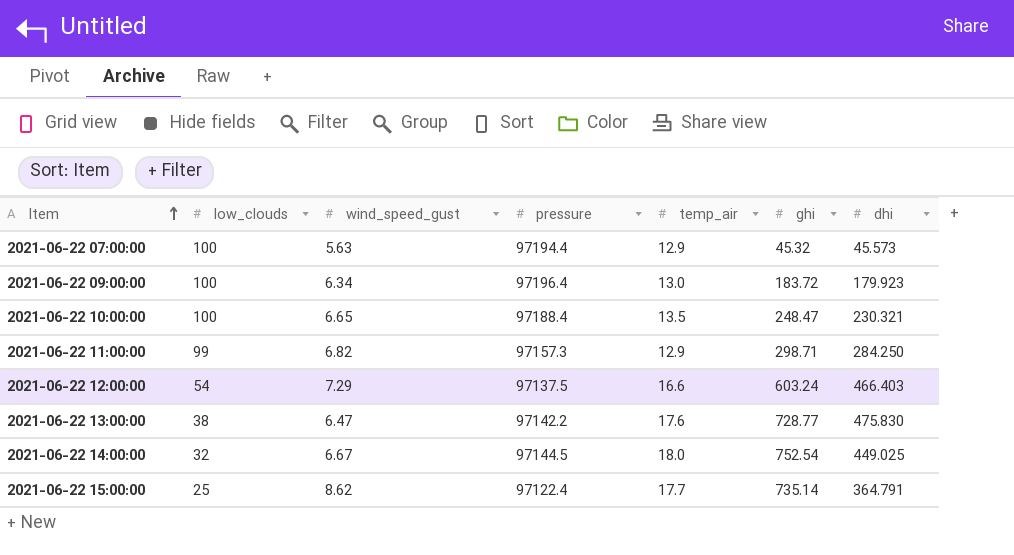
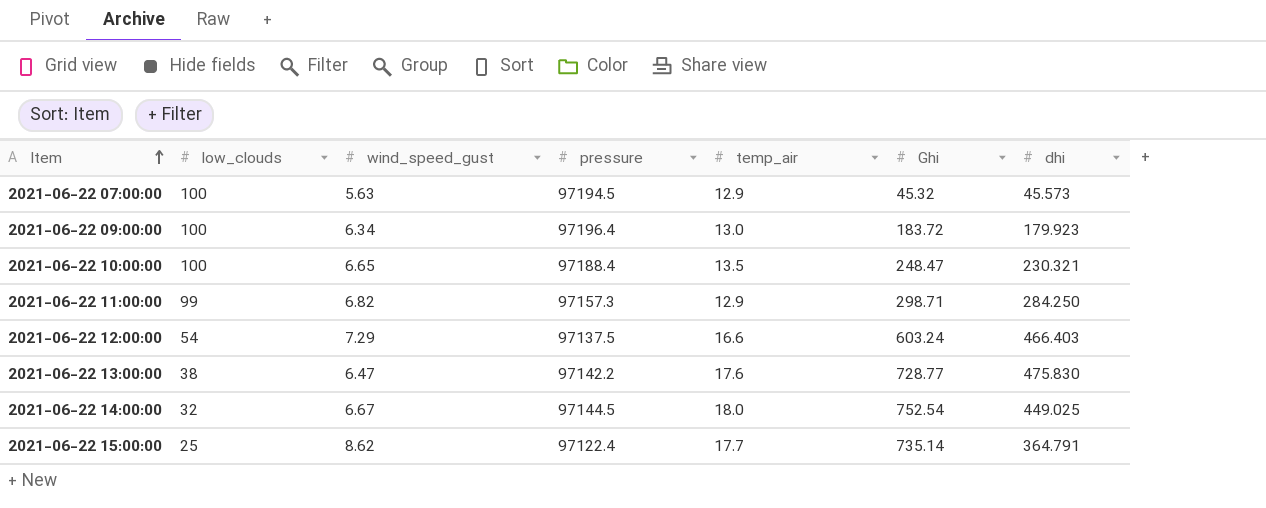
column name: ghi -> Ghi
2021-06-22 07:00:00 | pressure: 97194.4 -> 97194.5

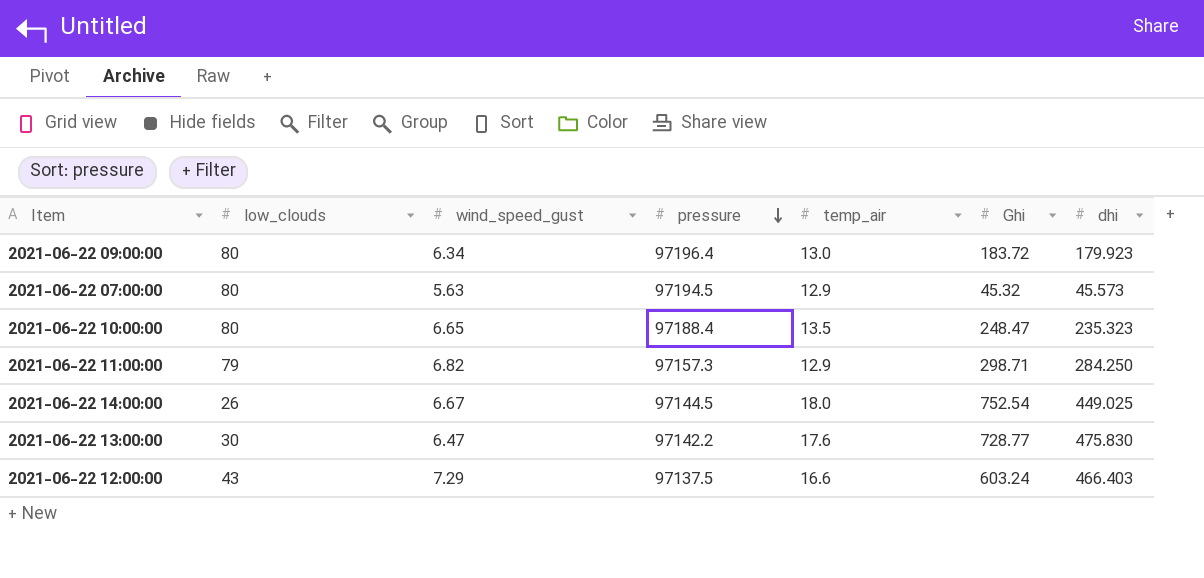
row order: Item ascending -> pressure descending
row 2021-06-22 15:00:00: 25 | 8.62 | 97122.4 | 17.7 | 735.14 | 364.791 -> none
2021-06-22 09:00:00 | low_clouds: 100 -> 80
2021-06-22 07:00:00 | low_clouds: 100 -> 80
2021-06-22 10:00:00 | low_clouds: 100 -> 80
2021-06-22 10:00:00 | dhi: 230.321 -> 235.323
2021-06-22 11:00:00 | low_clouds: 99 -> 79
2021-06-22 14:00:00 | low_clouds: 32 -> 26
2021-06-22 13:00:00 | low_clouds: 38 -> 30
2021-06-22 12:00:00 | low_clouds: 54 -> 43

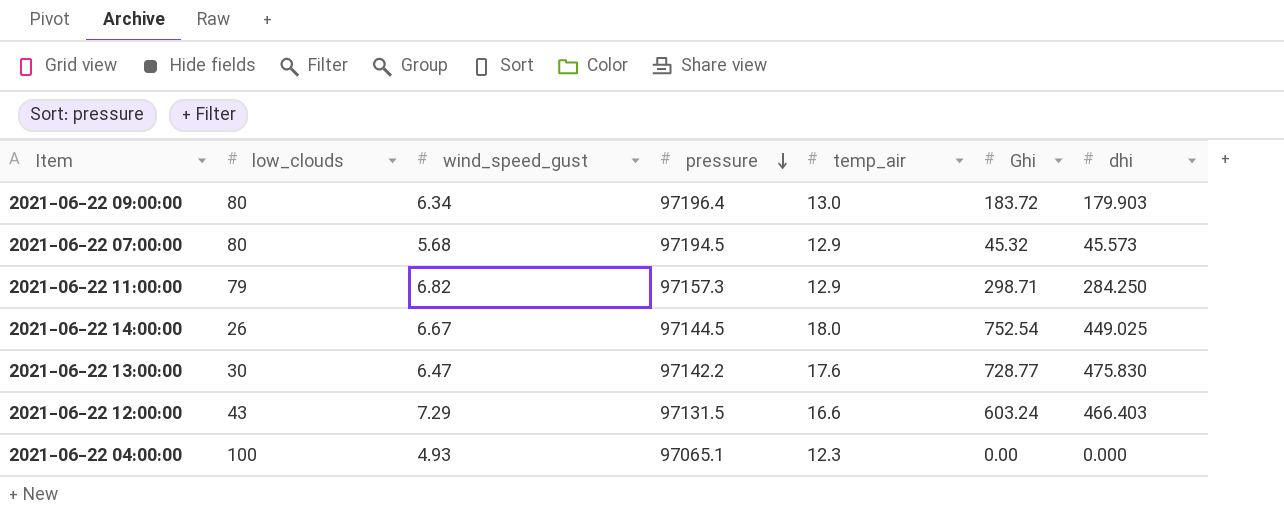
row 2021-06-22 10:00:00: 80 | 6.65 | 97188.4 | 13.5 | 248.47 | 235.323 -> none
2021-06-22 09:00:00 | dhi: 179.923 -> 179.903
2021-06-22 07:00:00 | wind_speed_gust: 5.63 -> 5.68
2021-06-22 12:00:00 | pressure: 97137.5 -> 97131.5
row 2021-06-22 04:00:00: none -> 100 | 4.93 | 97065.1 | 12.3 | 0.00 | 0.000

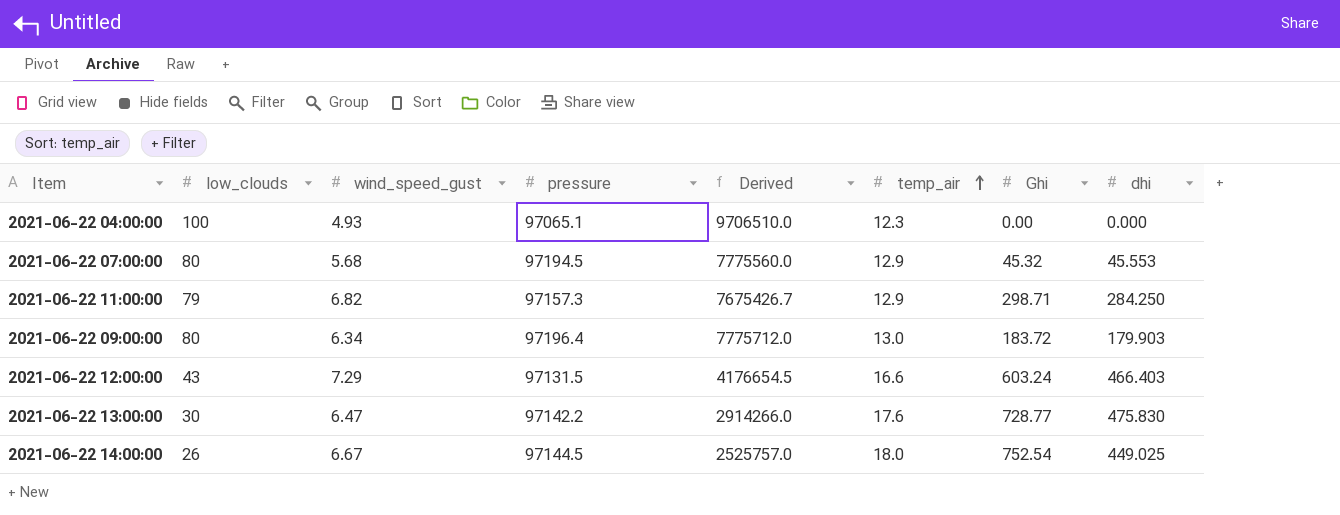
row order: pressure descending -> temp_air ascending
column Derived | formula: none -> [low_clouds] * [pressure]
2021-06-22 07:00:00 | dhi: 45.573 -> 45.553

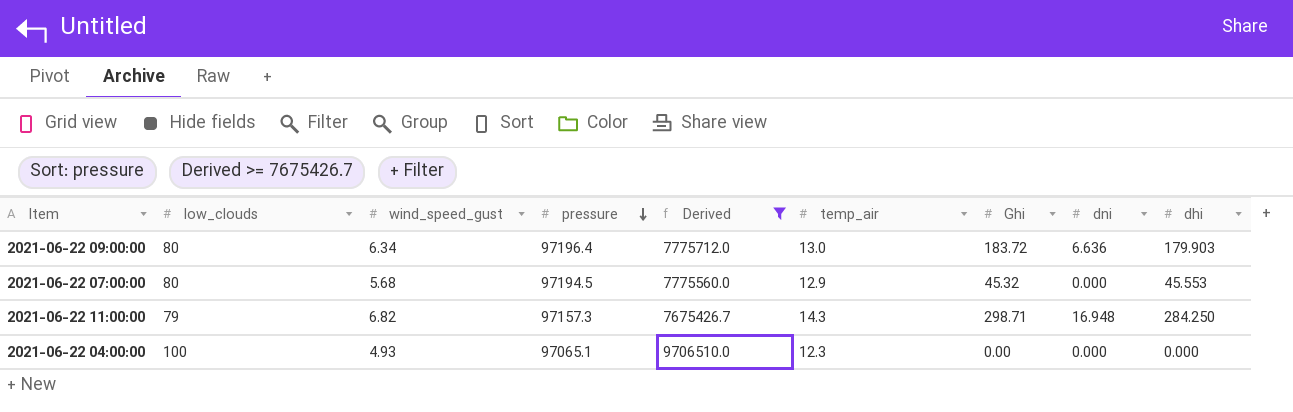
filter: none -> Derived >= 7675426.7
row order: temp_air ascending -> pressure descending
column dni | position: none -> 8
2021-06-22 11:00:00 | temp_air: 12.9 -> 14.3

